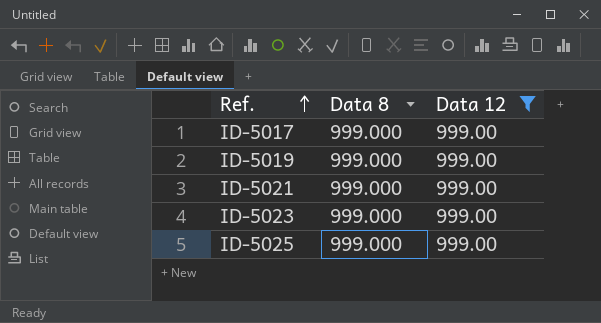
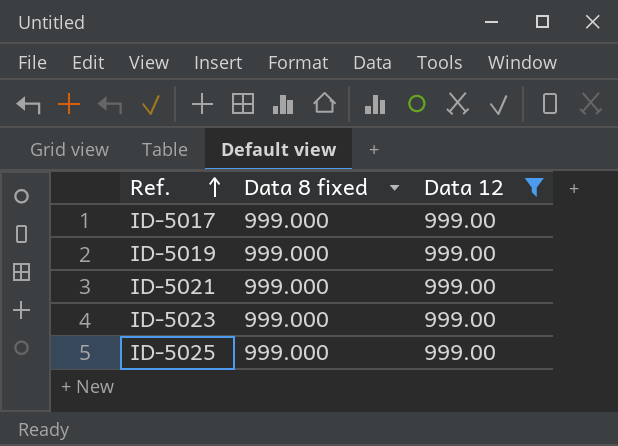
column name: Data 8 -> Data 8 fixed

